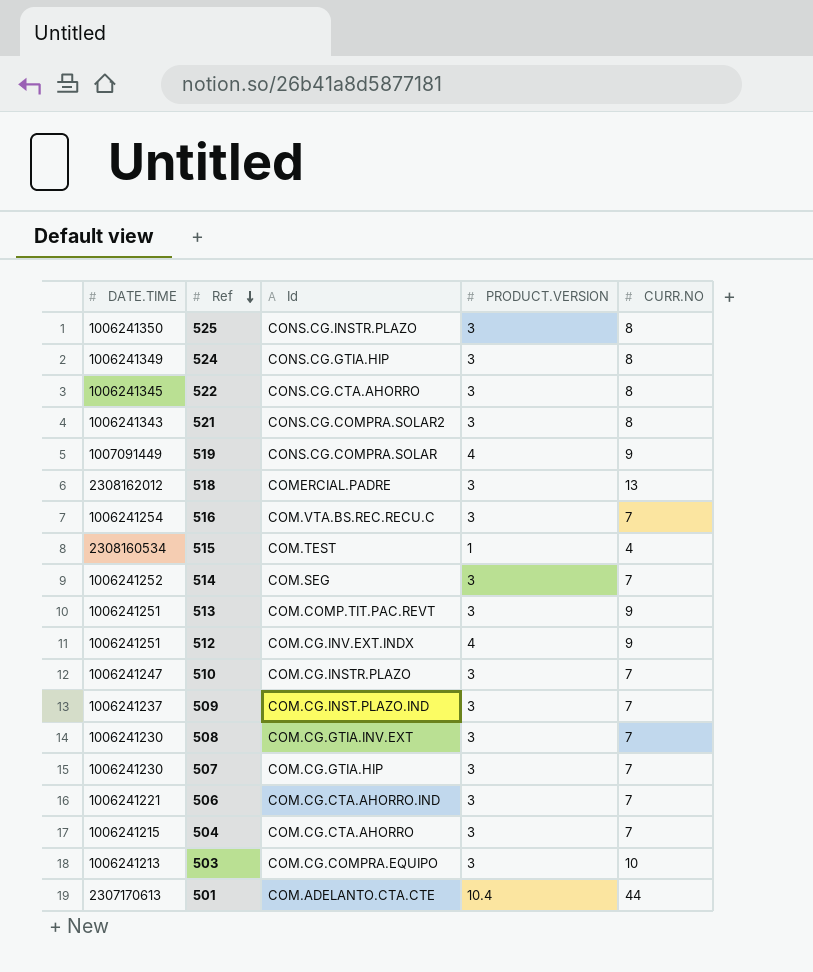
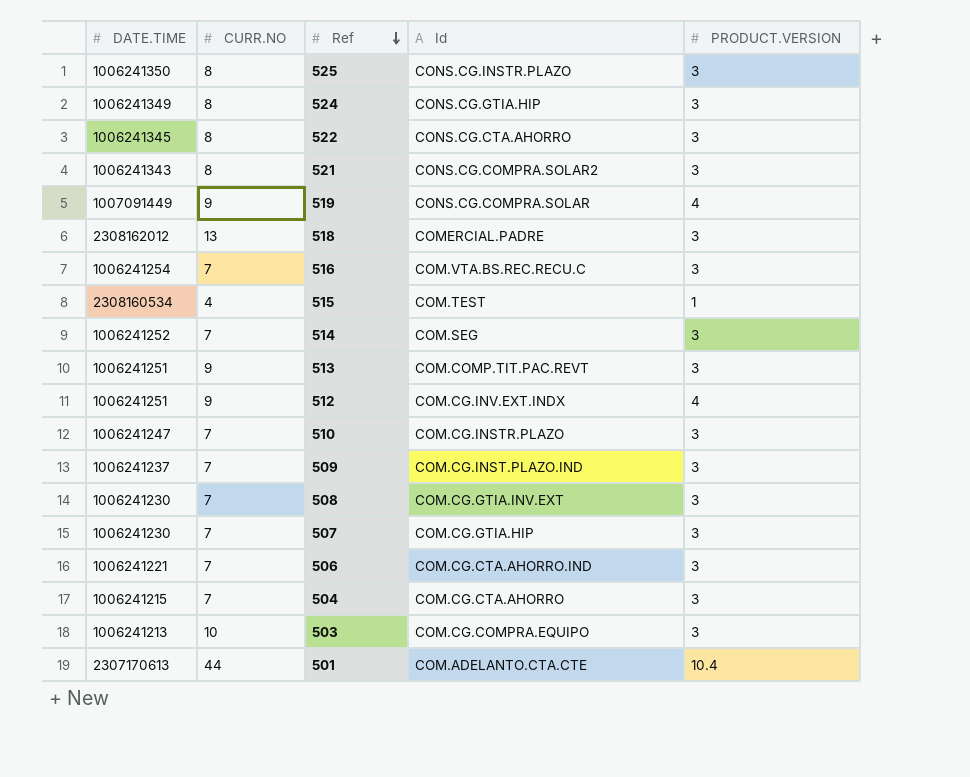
column CURR.NO | position: 5 -> 2

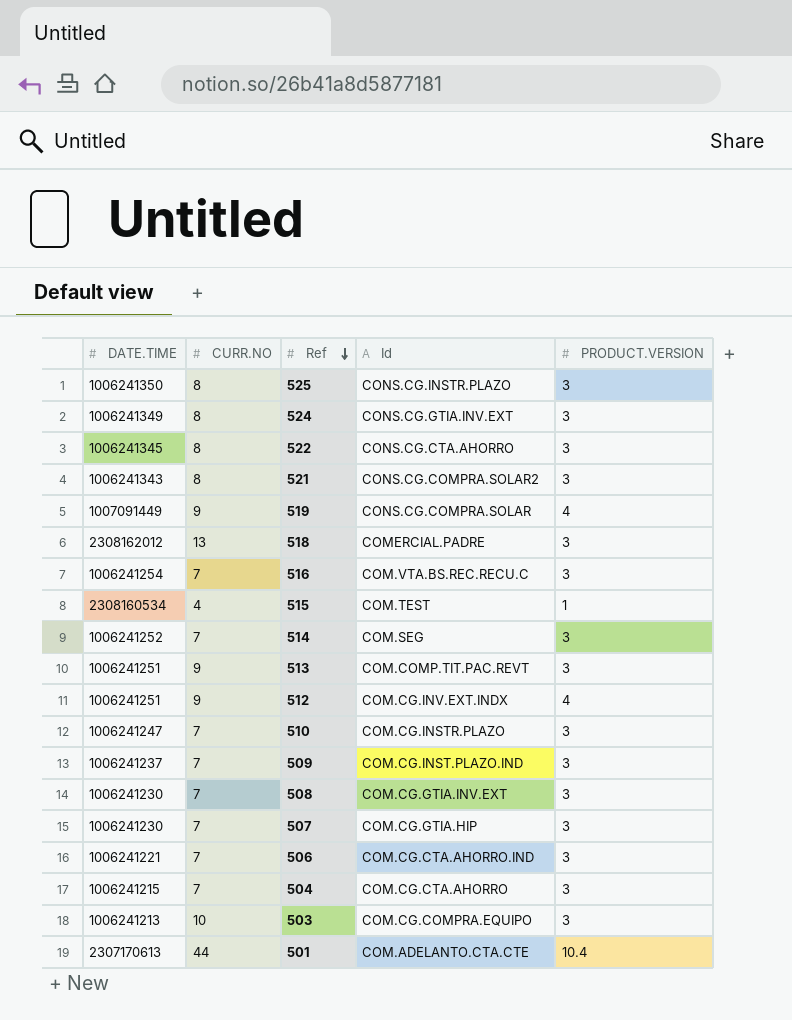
524 | Id: CONS.CG.GTIA.HIP -> CONS.CG.GTIA.INV.EXT

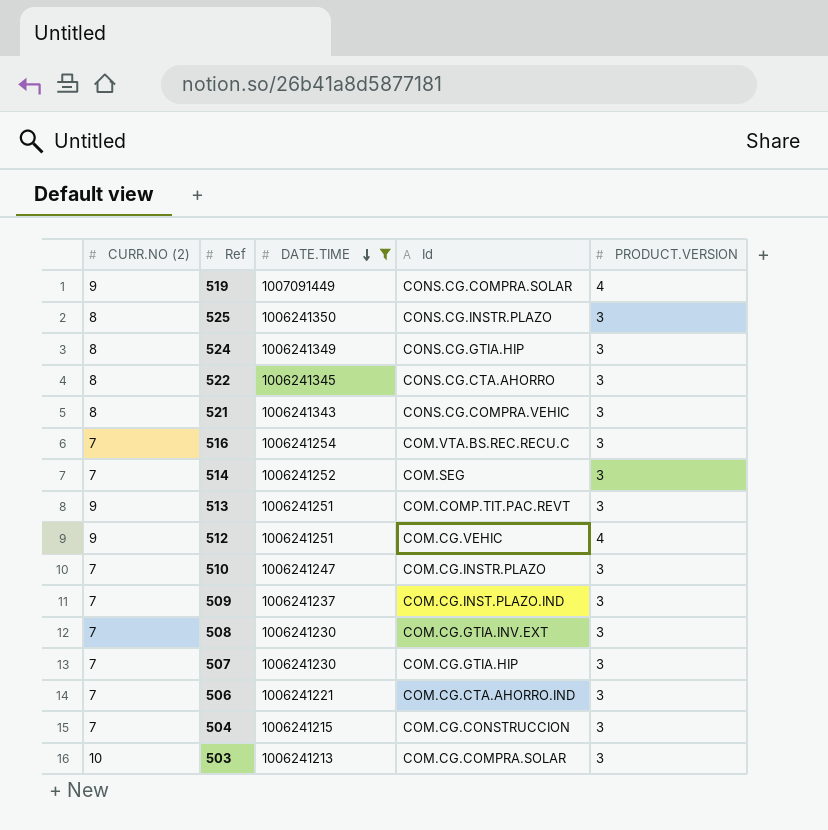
filter: none -> DATE.TIME <= 1007091449
row order: Ref descending -> DATE.TIME descending
column name: CURR.NO -> CURR.NO (2)
column DATE.TIME | position: 1 -> 3
524 | Id: CONS.CG.GTIA.INV.EXT -> CONS.CG.GTIA.HIP
521 | Id: CONS.CG.COMPRA.SOLAR2 -> CONS.CG.COMPRA.VEHIC
512 | Id: COM.CG.INV.EXT.INDX -> COM.CG.VEHIC
504 | Id: COM.CG.CTA.AHORRO -> COM.CG.CONSTRUCCION
503 | Id: COM.CG.COMPRA.EQUIPO -> COM.CG.COMPRA.SOLAR

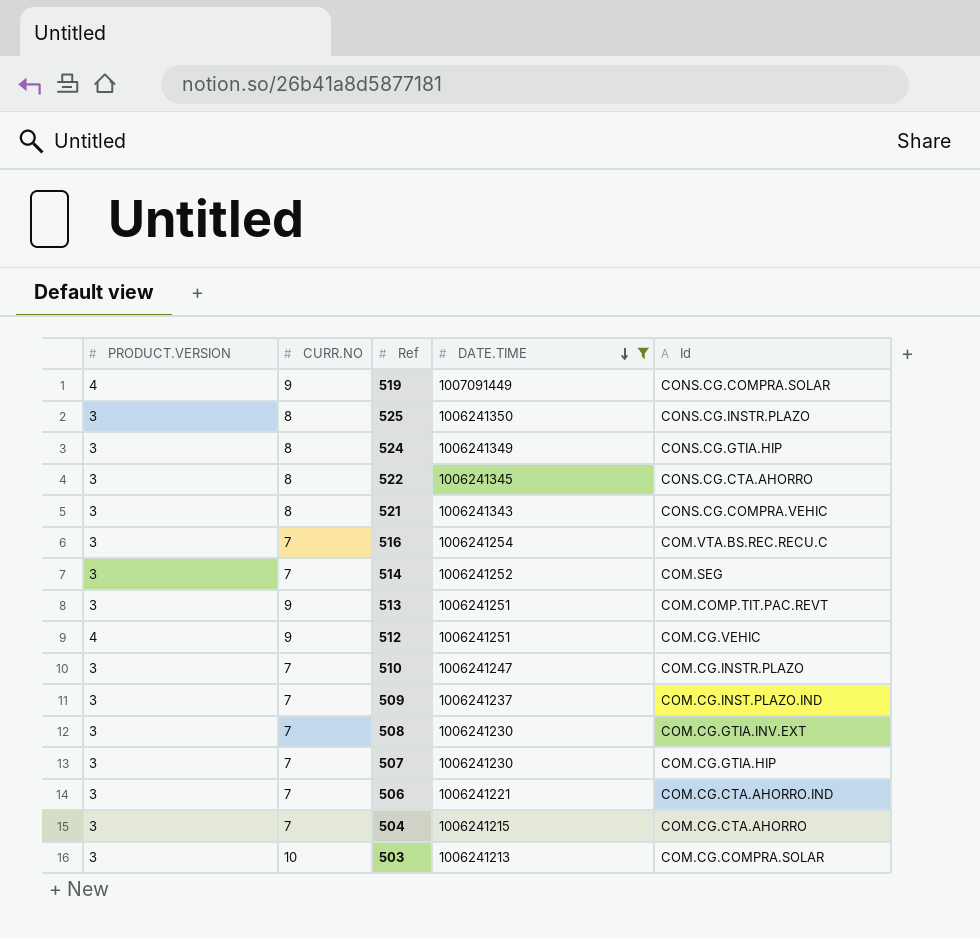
column PRODUCT.VERSION | position: 5 -> 1
column name: CURR.NO (2) -> CURR.NO
504 | Id: COM.CG.CONSTRUCCION -> COM.CG.CTA.AHORRO

